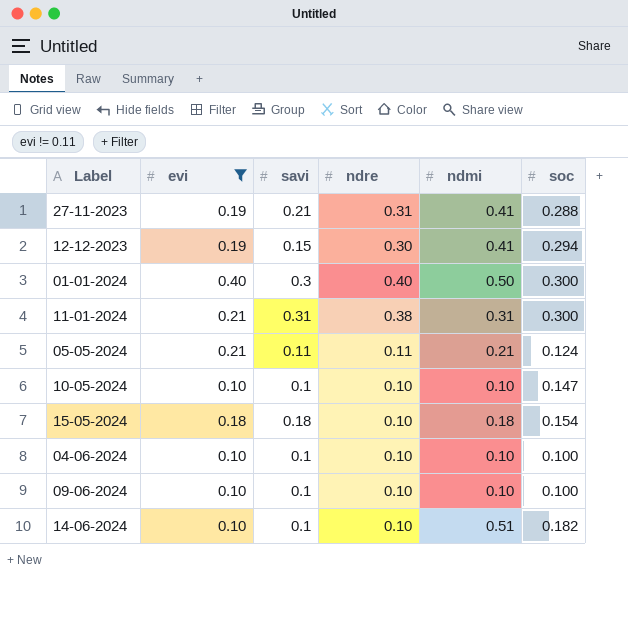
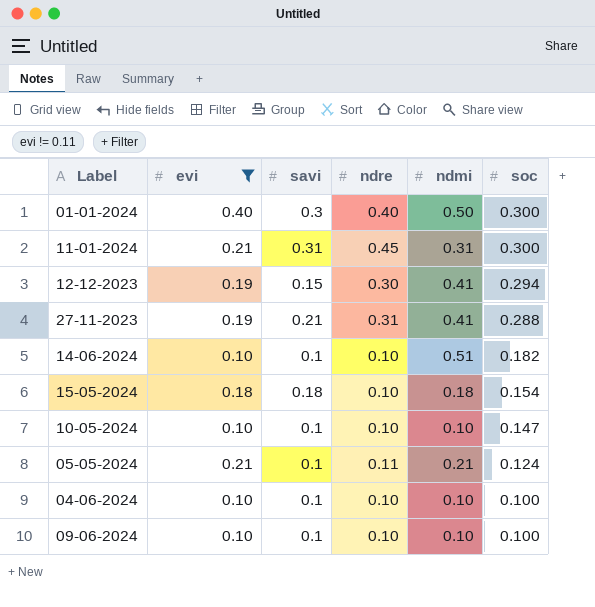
row order: Label ascending -> soc descending
11-01-2024 | ndre: 0.38 -> 0.45
05-05-2024 | savi: 0.11 -> 0.1

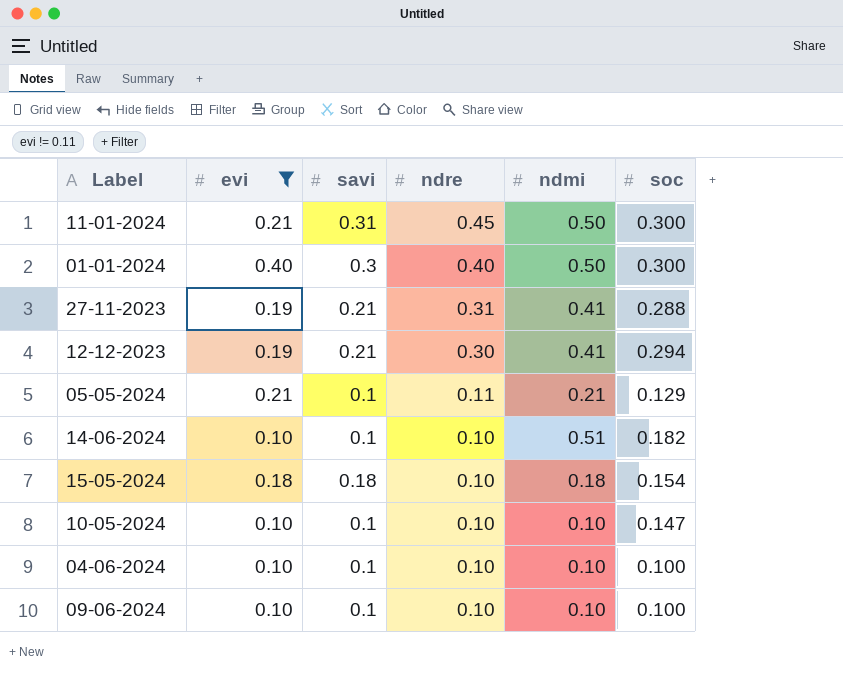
row order: soc descending -> ndre descending
11-01-2024 | ndmi: 0.31 -> 0.50
12-12-2023 | savi: 0.15 -> 0.21
05-05-2024 | soc: 0.124 -> 0.129

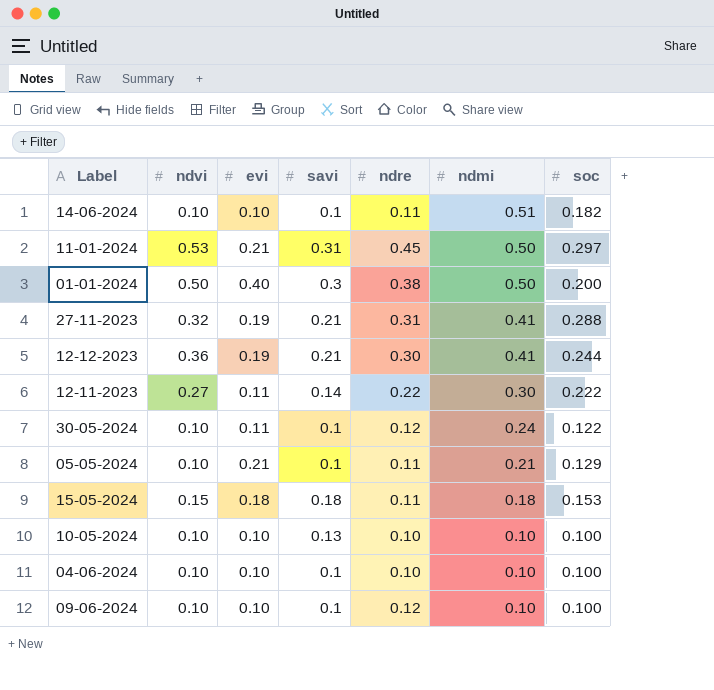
filter: evi != 0.11 -> none
row order: ndre descending -> ndmi descending
column ndvi | position: none -> 2
14-06-2024 | ndre: 0.10 -> 0.11
11-01-2024 | soc: 0.300 -> 0.297
01-01-2024 | ndre: 0.40 -> 0.38
01-01-2024 | soc: 0.300 -> 0.200
12-12-2023 | soc: 0.294 -> 0.244
15-05-2024 | ndre: 0.10 -> 0.11
15-05-2024 | soc: 0.154 -> 0.153
10-05-2024 | savi: 0.1 -> 0.13
10-05-2024 | soc: 0.147 -> 0.100
09-06-2024 | ndre: 0.10 -> 0.12

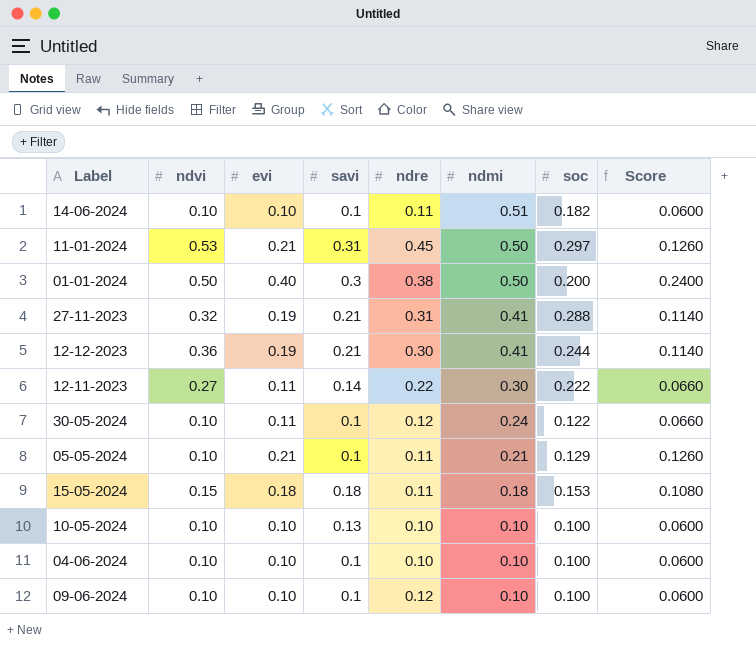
column Score | formula: none -> [evi] * 0.6

